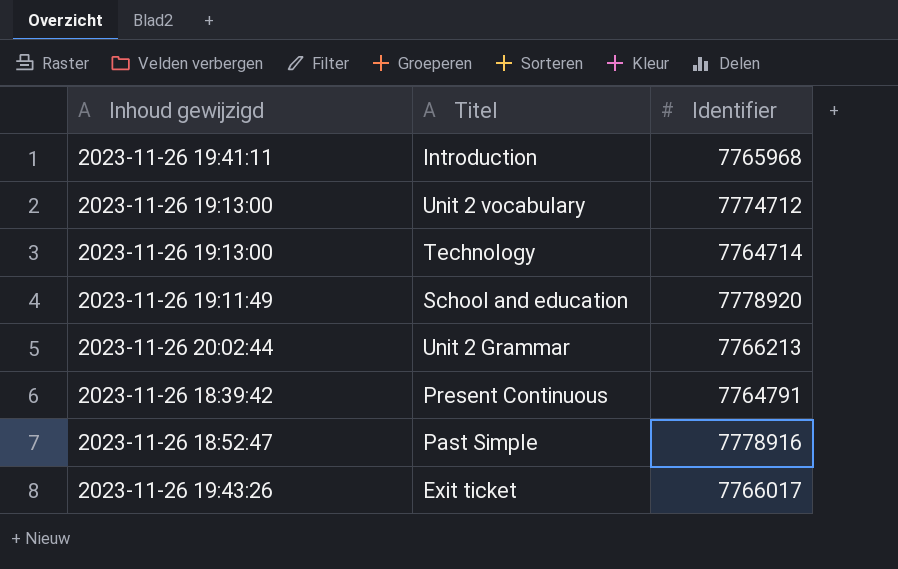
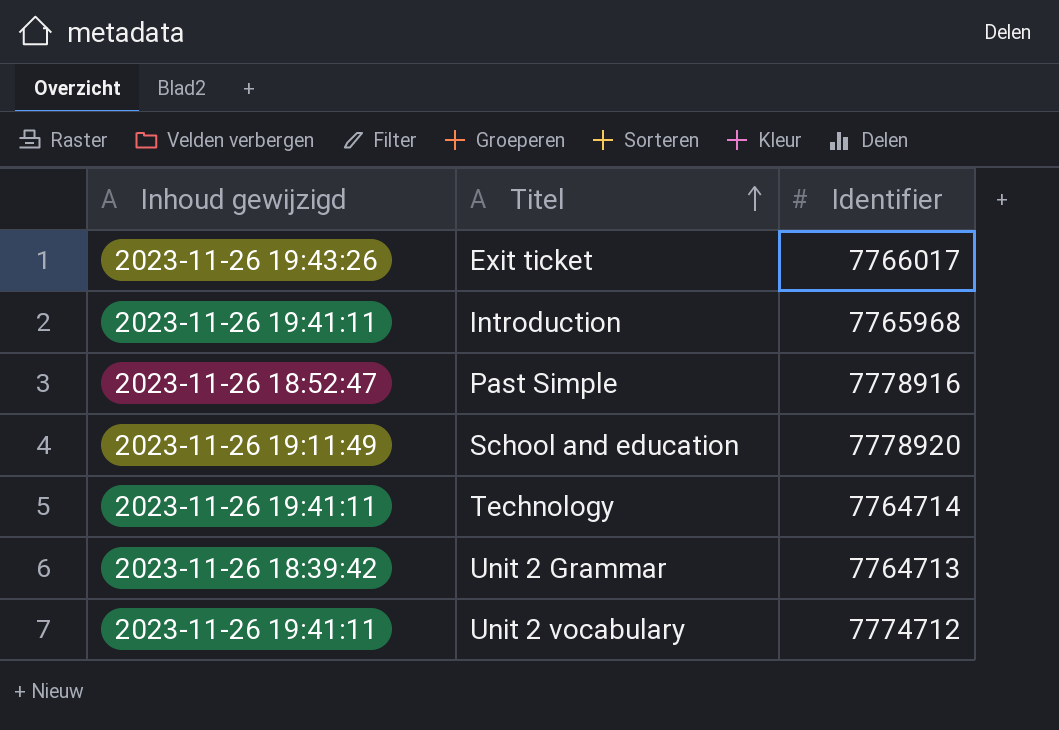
row order: none -> Titel ascending
row Present Continuous: 2023-11-26 18:39:42 | 7764791 -> none
Technology | Inhoud gewijzigd: 2023-11-26 19:13:00 -> 2023-11-26 19:41:11
Unit 2 Grammar | Inhoud gewijzigd: 2023-11-26 20:02:44 -> 2023-11-26 18:39:42
Unit 2 Grammar | Identifier: 7766213 -> 7764713
Unit 2 vocabulary | Inhoud gewijzigd: 2023-11-26 19:13:00 -> 2023-11-26 19:41:11

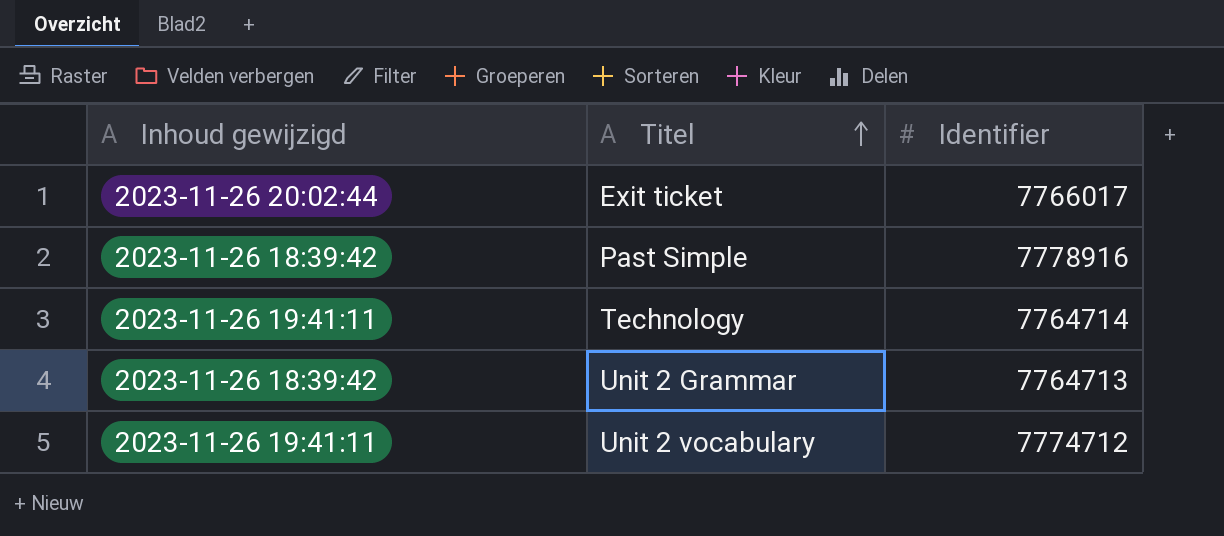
row Introduction: 2023-11-26 19:41:11 | 7765968 -> none
row School and education: 2023-11-26 19:11:49 | 7778920 -> none
Exit ticket | Inhoud gewijzigd: 2023-11-26 19:43:26 -> 2023-11-26 20:02:44
Past Simple | Inhoud gewijzigd: 2023-11-26 18:52:47 -> 2023-11-26 18:39:42

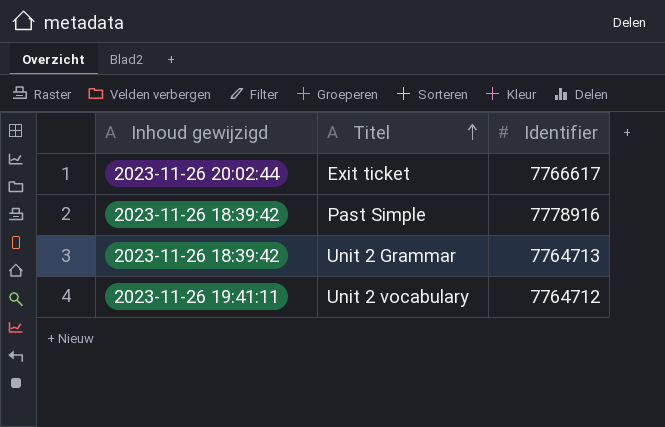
row Technology: 2023-11-26 19:41:11 | 7764714 -> none
Exit ticket | Identifier: 7766017 -> 7766617
Unit 2 vocabulary | Identifier: 7774712 -> 7764712

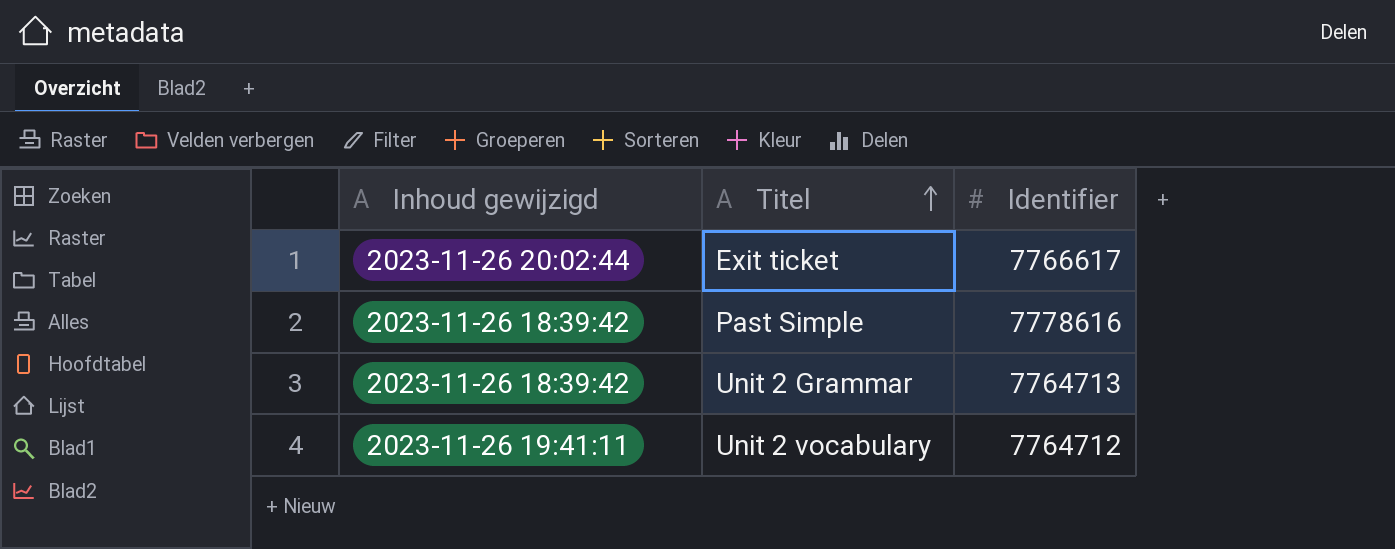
Past Simple | Identifier: 7778916 -> 7778616

